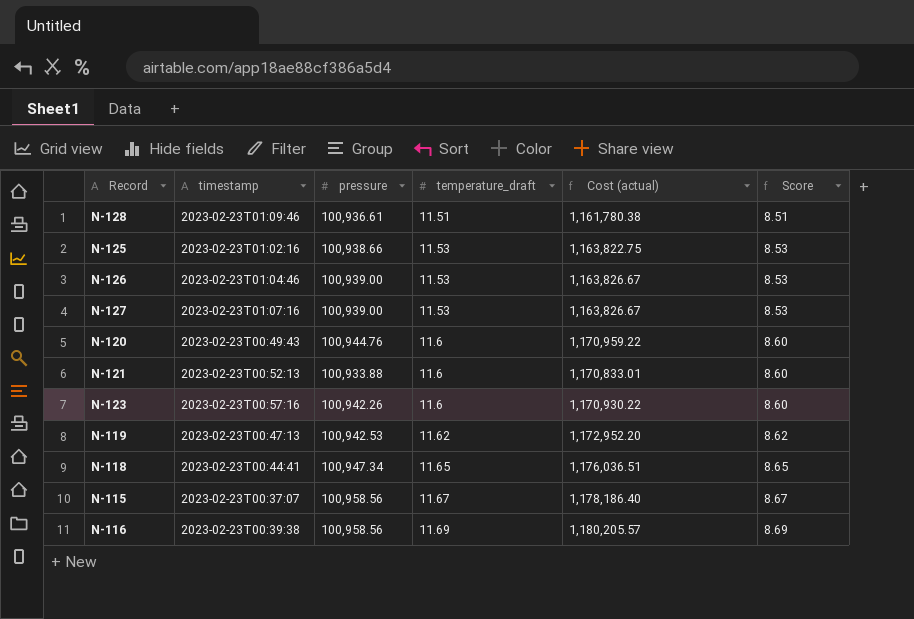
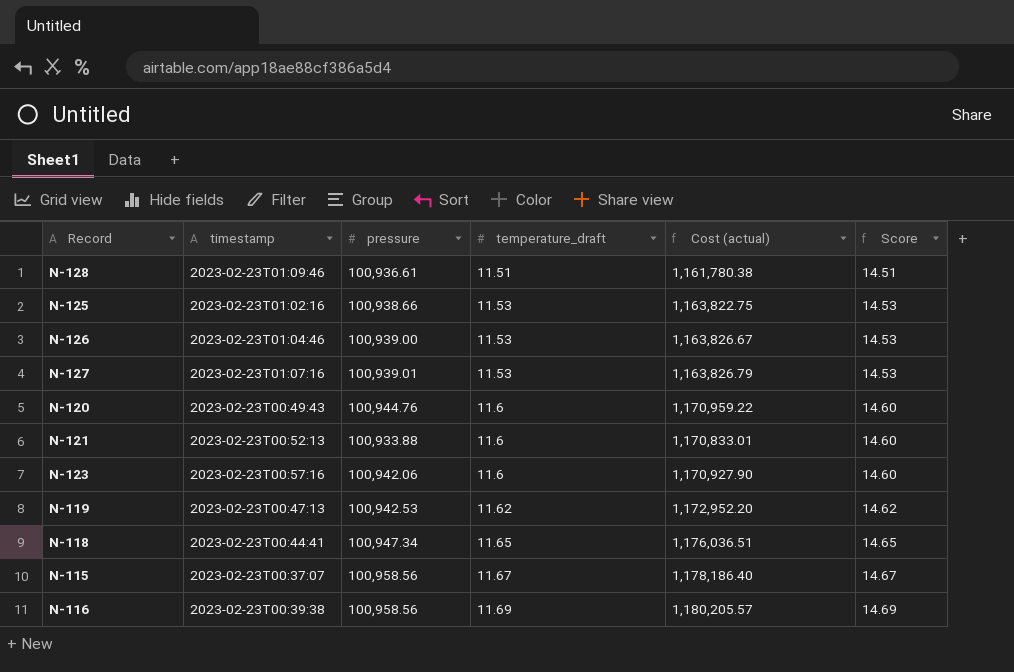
column Score | formula: [temperature_draft] - 3 -> [temperature_draft] + 3
N-127 | pressure: 100,939.00 -> 100,939.01
N-127 | Cost (actual): 1,163,826.67 -> 1,163,826.79
N-123 | pressure: 100,942.26 -> 100,942.06
N-123 | Cost (actual): 1,170,930.22 -> 1,170,927.90

